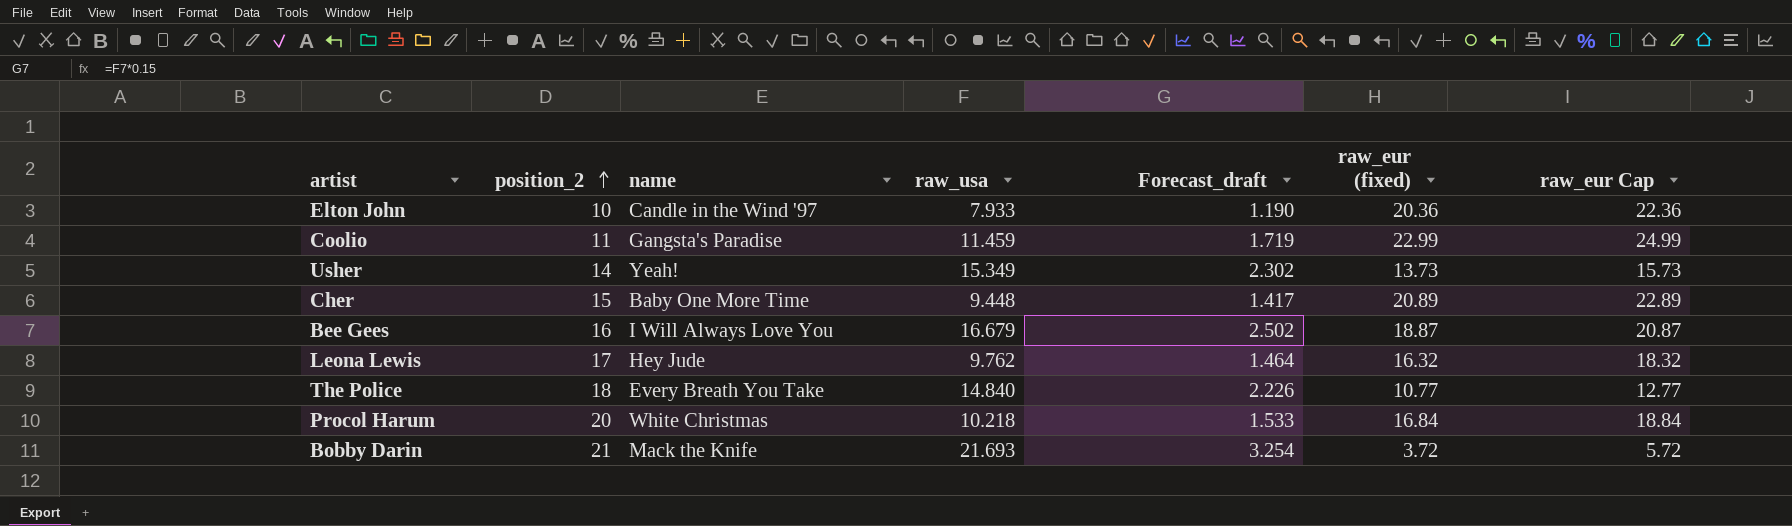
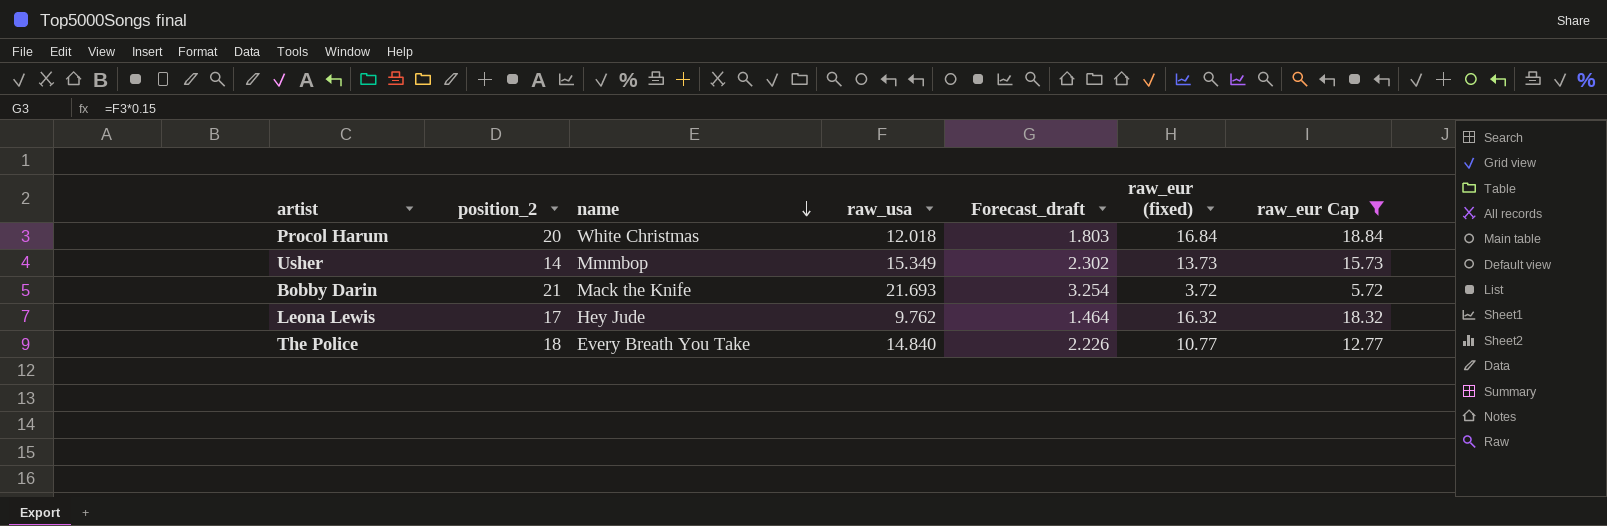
filter: none -> raw_eur Cap <= 18.84
row order: position_2 ascending -> name descending
Procol Harum | raw_usa: 10.218 -> 12.018
Procol Harum | Forecast_draft: 1.533 -> 1.803
Usher | name: Yeah! -> Mmmbop

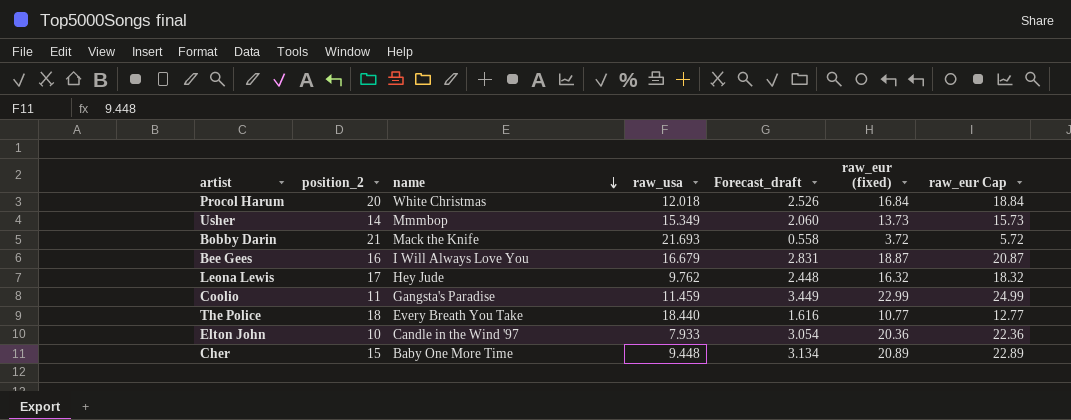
filter: raw_eur Cap <= 18.84 -> none
column Forecast_draft | formula: [raw_usa] * 0.15 -> [raw_eur (fixed)] * 0.15
The Police | raw_usa: 14.840 -> 18.440

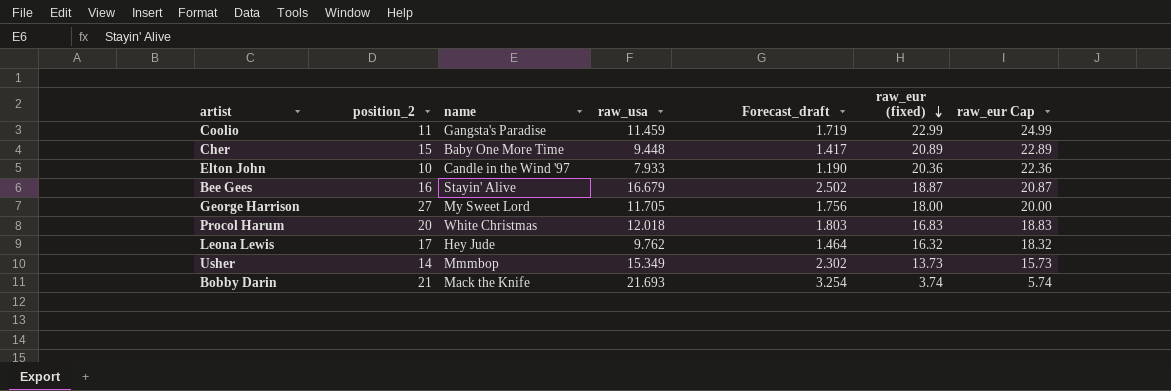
row order: name descending -> raw_eur (fixed) descending
column Forecast_draft | formula: [raw_eur (fixed)] * 0.15 -> [raw_usa] * 0.15
row The Police: 18 | Every Breath You Take | 18.440 | 1.616 | 10.77 | 12.77 -> none
Bee Gees | name: I Will Always Love You -> Stayin' Alive
row George Harrison: none -> 27 | My Sweet Lord | 11.705 | 1.756 | 18.00 | 20.00
Procol Harum | raw_eur (fixed): 16.84 -> 16.83
Procol Harum | raw_eur Cap: 18.84 -> 18.83
Bobby Darin | raw_eur (fixed): 3.72 -> 3.74
Bobby Darin | raw_eur Cap: 5.72 -> 5.74

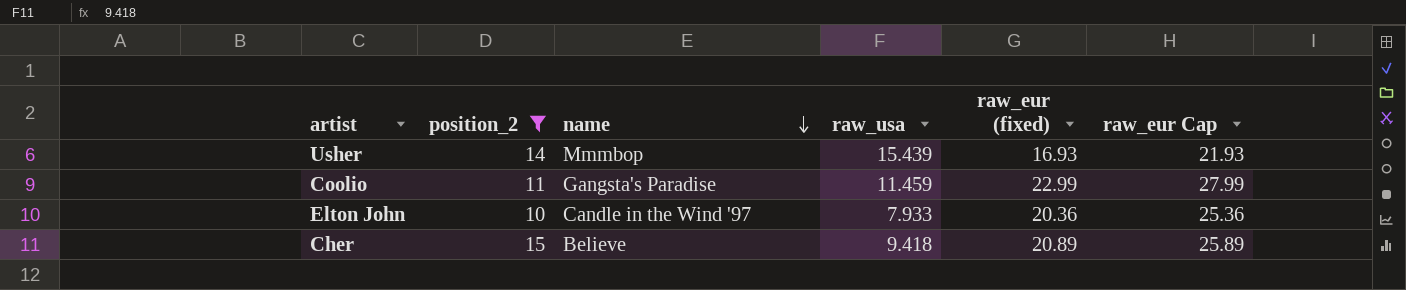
filter: none -> position_2 <= 15
row order: raw_eur (fixed) descending -> name descending
column Forecast_draft | formula: [raw_usa] * 0.15 -> none
column raw_eur Cap | formula: [raw_eur (fixed)] + 2 -> [raw_eur (fixed)] + 5
Usher | raw_usa: 15.349 -> 15.439
Usher | raw_eur (fixed): 13.73 -> 16.93
Cher | name: Baby One More Time -> Believe
Cher | raw_usa: 9.448 -> 9.418

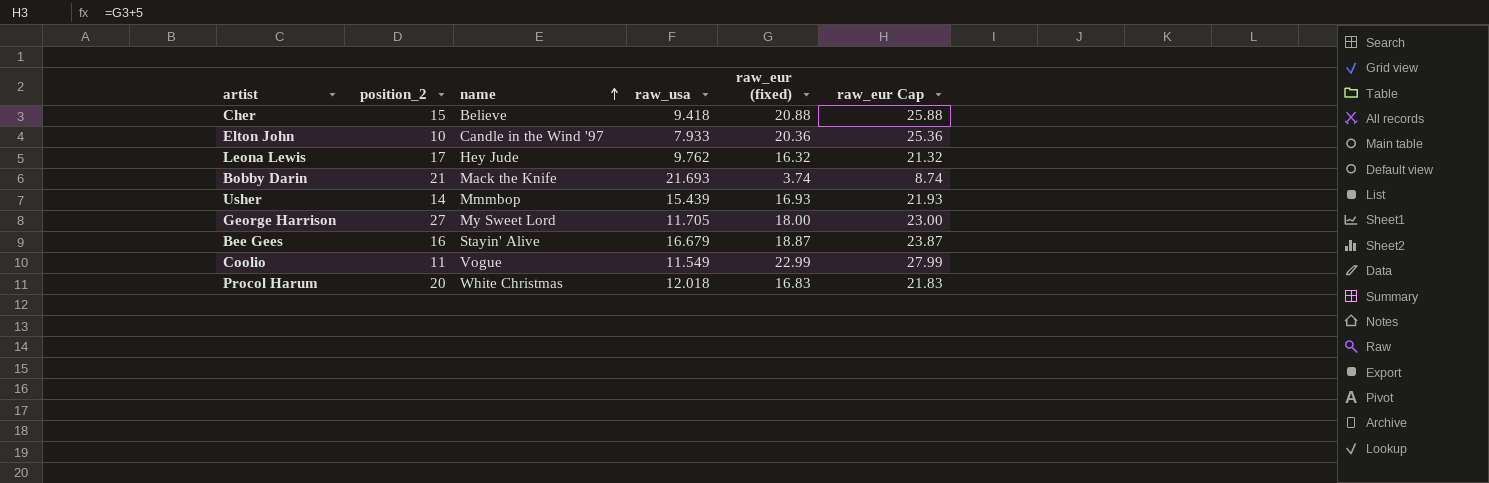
filter: position_2 <= 15 -> none
row order: name descending -> name ascending
Cher | raw_eur (fixed): 20.89 -> 20.88
Cher | raw_eur Cap: 25.89 -> 25.88
Coolio | name: Gangsta's Paradise -> Vogue
Coolio | raw_usa: 11.459 -> 11.549

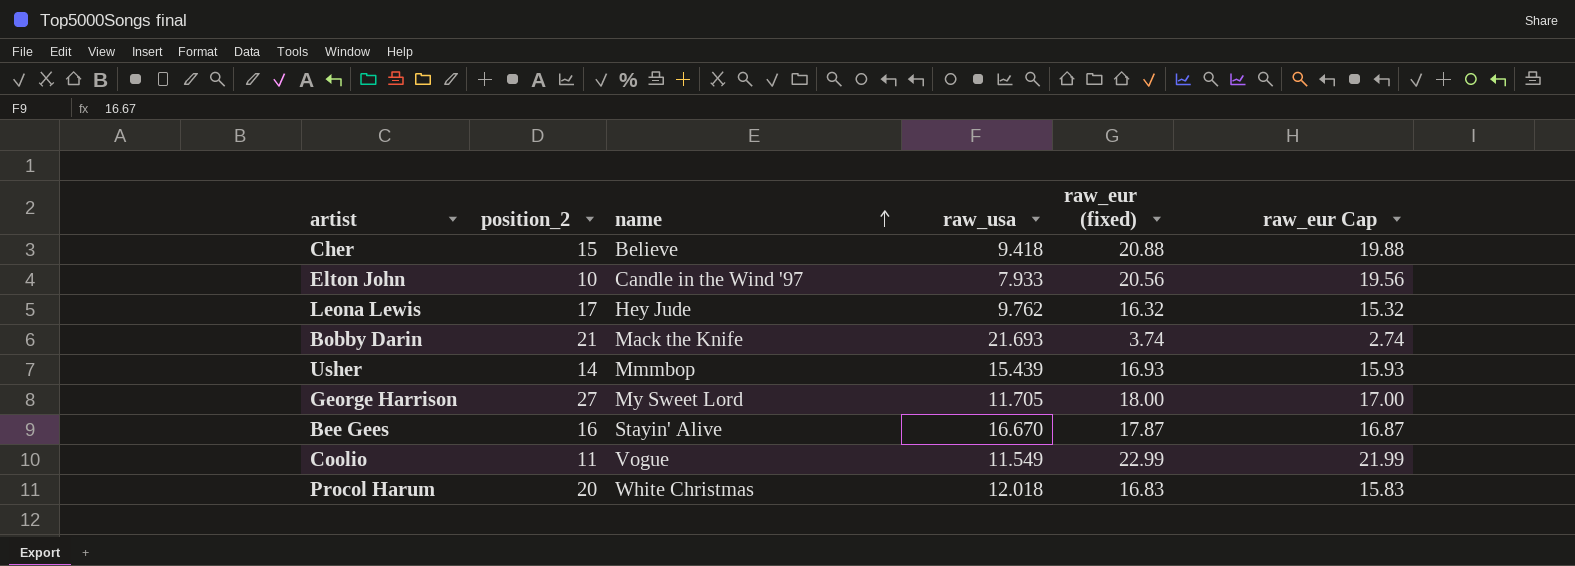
column raw_eur Cap | formula: [raw_eur (fixed)] + 5 -> [raw_eur (fixed)] - 1
Elton John | raw_eur (fixed): 20.36 -> 20.56
Bee Gees | raw_usa: 16.679 -> 16.670
Bee Gees | raw_eur (fixed): 18.87 -> 17.87

